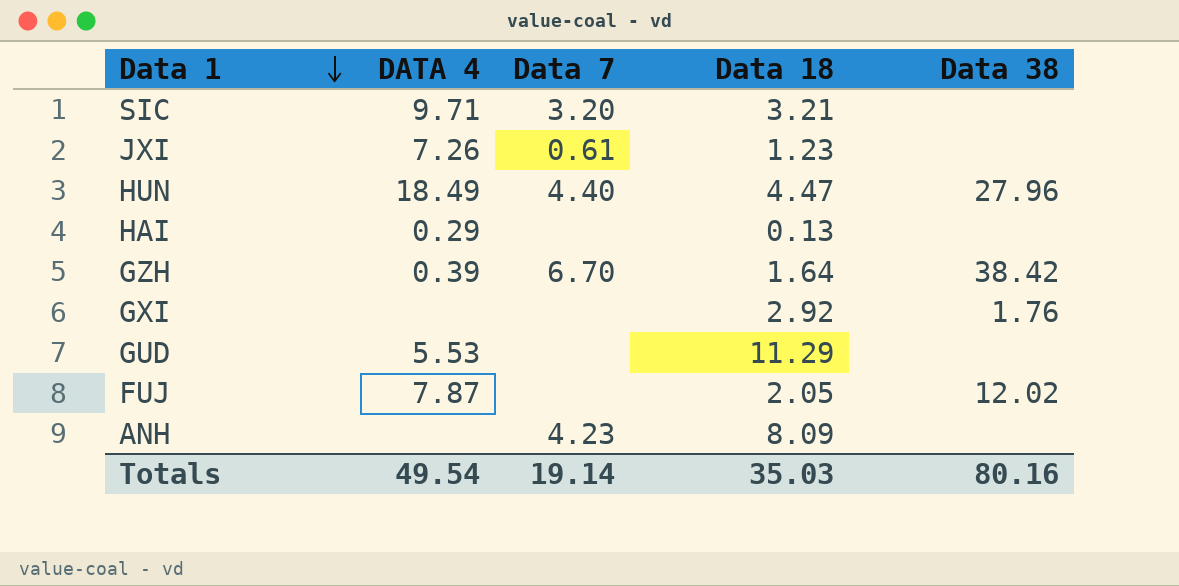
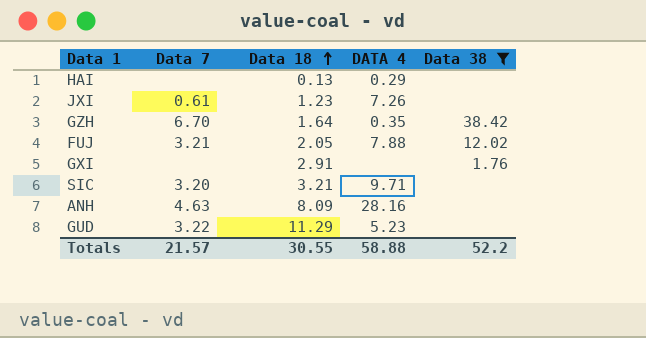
filter: none -> Data 38 != 27.96
row order: Data 1 descending -> Data 18 ascending
column DATA 4 | position: 2 -> 4
GZH | DATA 4: 0.39 -> 0.35
FUJ | Data 7: none -> 3.21
FUJ | DATA 4: 7.87 -> 7.88
GXI | Data 18: 2.92 -> 2.91
ANH | Data 7: 4.23 -> 4.63
ANH | DATA 4: none -> 28.16
GUD | Data 7: none -> 3.22
GUD | DATA 4: 5.53 -> 5.23
Totals | Data 7: 19.14 -> 21.57
Totals | Data 18: 35.03 -> 30.55
Totals | DATA 4: 49.54 -> 58.88
Totals | Data 38: 80.16 -> 52.2

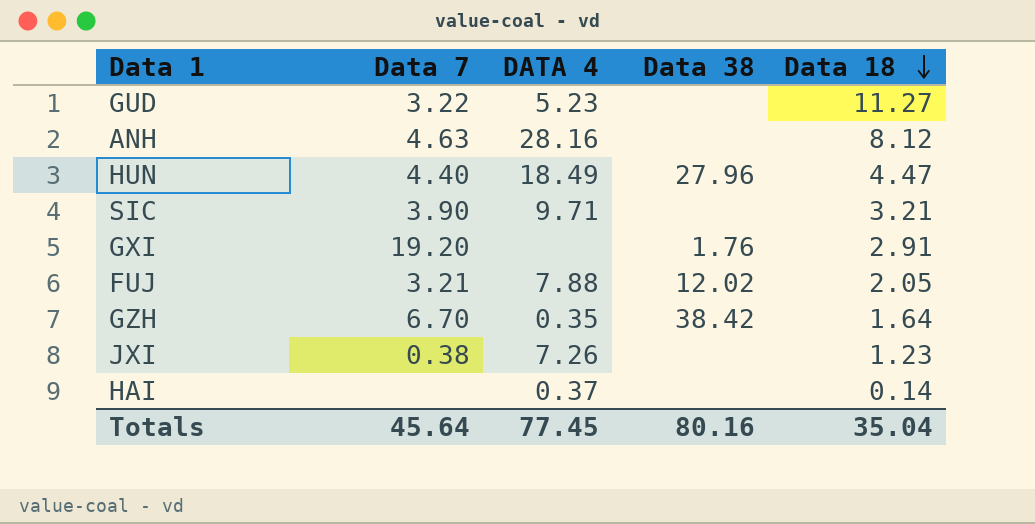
filter: Data 38 != 27.96 -> none
row order: Data 18 ascending -> Data 18 descending
column Data 18 | position: 3 -> 5
GUD | Data 18: 11.29 -> 11.27
ANH | Data 18: 8.09 -> 8.12
SIC | Data 7: 3.20 -> 3.90
GXI | Data 7: none -> 19.20
JXI | Data 7: 0.61 -> 0.38
HAI | DATA 4: 0.29 -> 0.37
HAI | Data 18: 0.13 -> 0.14
Totals | Data 7: 21.57 -> 45.64
Totals | DATA 4: 58.88 -> 77.45
Totals | Data 38: 52.2 -> 80.16
Totals | Data 18: 30.55 -> 35.04

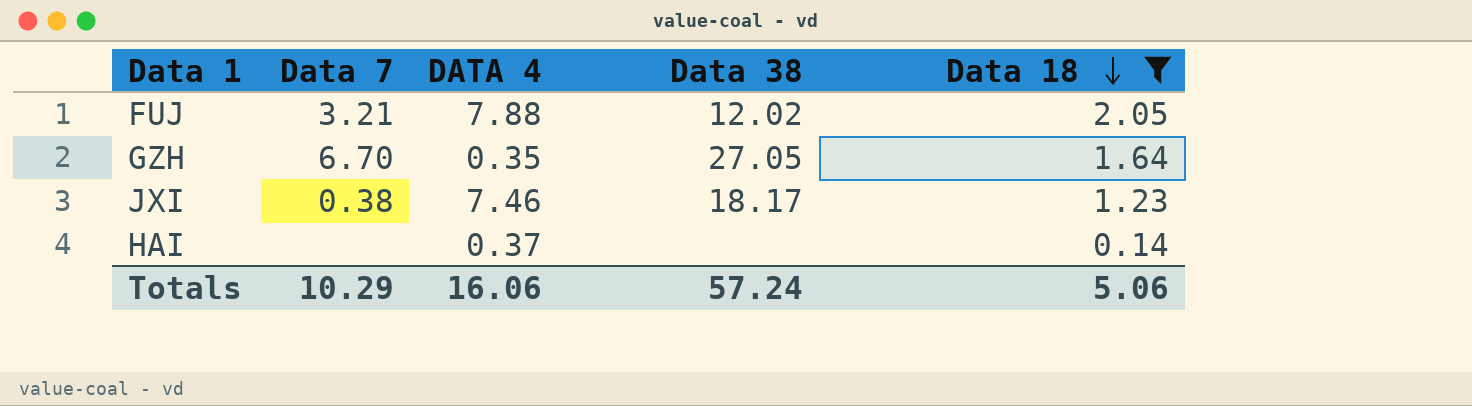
filter: none -> Data 18 <= 2.05
GZH | Data 38: 38.42 -> 27.05
JXI | DATA 4: 7.26 -> 7.46
JXI | Data 38: none -> 18.17
Totals | Data 7: 45.64 -> 10.29
Totals | DATA 4: 77.45 -> 16.06
Totals | Data 38: 80.16 -> 57.24
Totals | Data 18: 35.04 -> 5.06

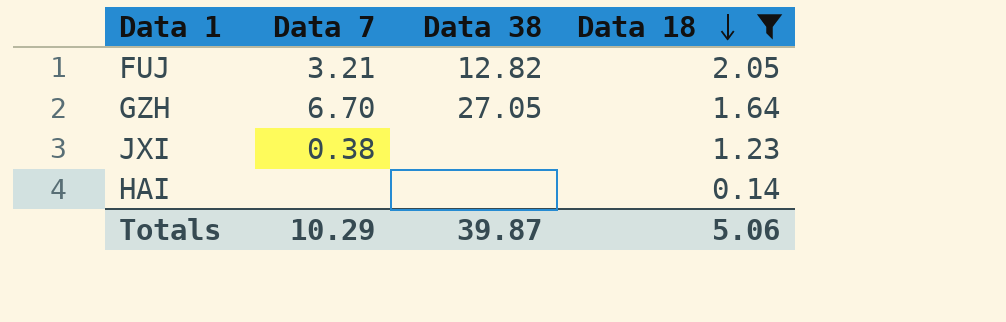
column DATA 4 | position: 3 -> none
FUJ | Data 38: 12.02 -> 12.82
JXI | Data 38: 18.17 -> none
Totals | Data 38: 57.24 -> 39.87

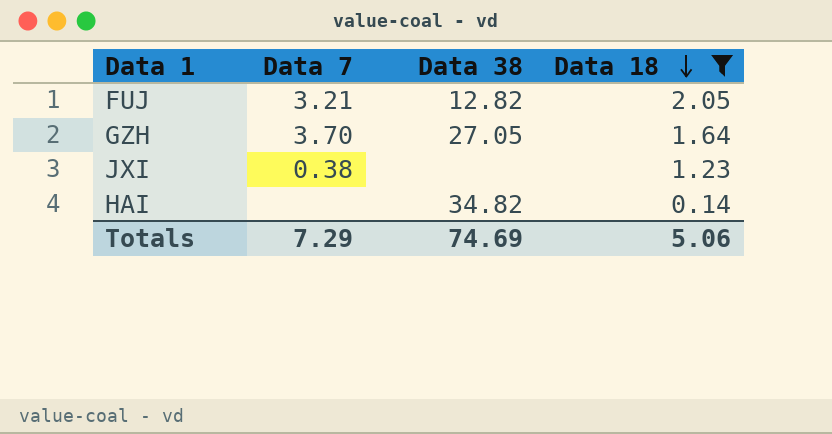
GZH | Data 7: 6.70 -> 3.70
HAI | Data 38: none -> 34.82
Totals | Data 7: 10.29 -> 7.29
Totals | Data 38: 39.87 -> 74.69

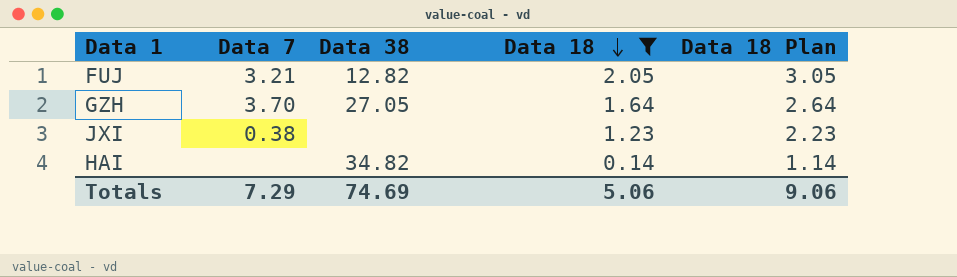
column Data 18 Plan | formula: none -> [Data 18] + 1

